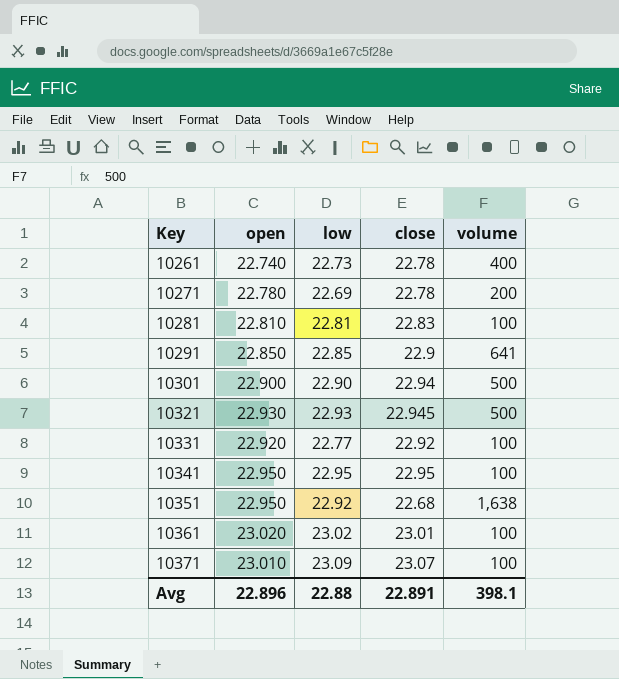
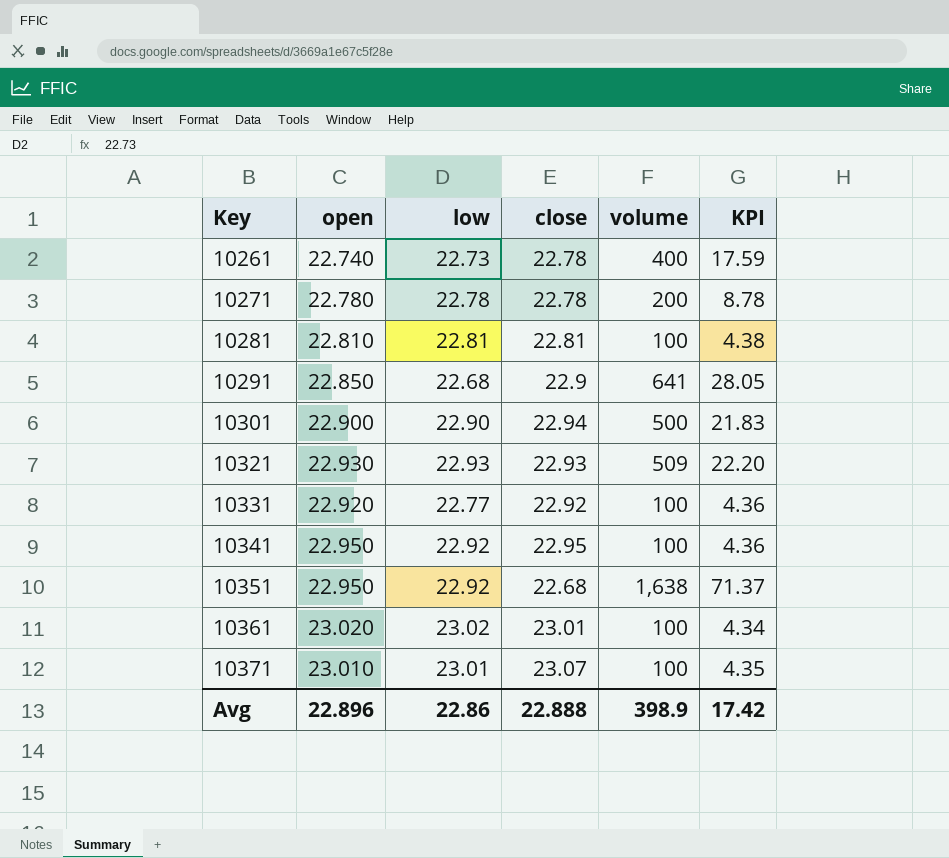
column KPI | formula: none -> [volume] / [open]
10271 | low: 22.69 -> 22.78
10281 | close: 22.83 -> 22.81
10291 | low: 22.85 -> 22.68
10321 | close: 22.945 -> 22.93
10321 | volume: 500 -> 509
10341 | low: 22.95 -> 22.92
10371 | low: 23.09 -> 23.01
Avg | low: 22.88 -> 22.86
Avg | close: 22.891 -> 22.888
Avg | volume: 398.1 -> 398.9

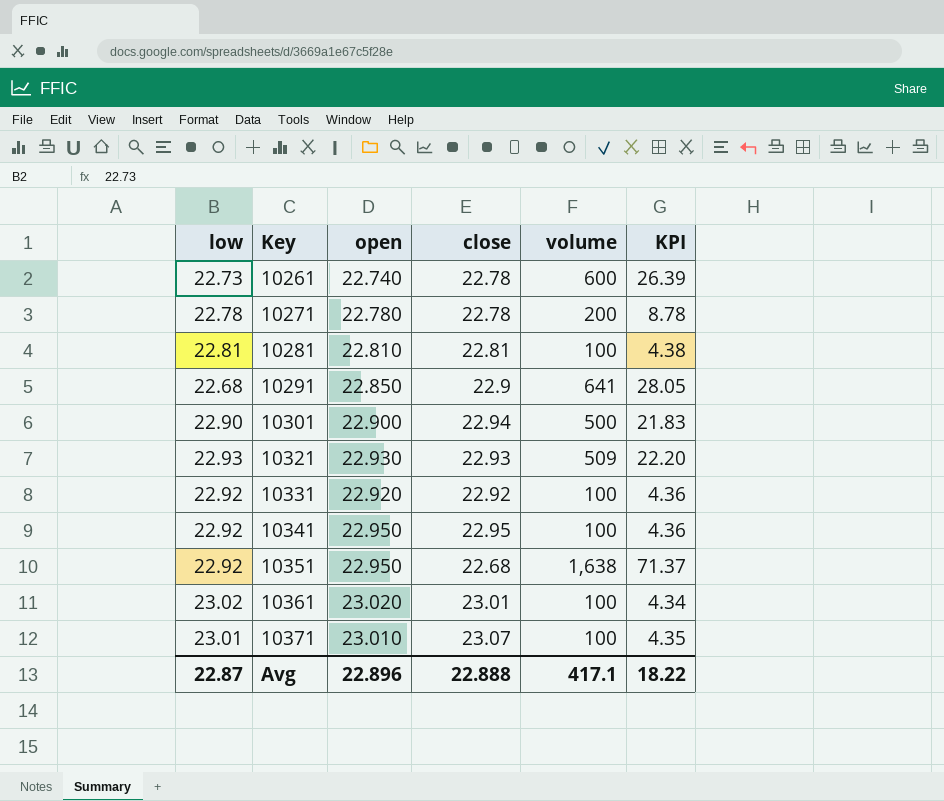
column low | position: 3 -> 1
10261 | volume: 400 -> 600
10261 | KPI: 17.59 -> 26.39
10331 | low: 22.77 -> 22.92
Avg | low: 22.86 -> 22.87
Avg | volume: 398.9 -> 417.1
Avg | KPI: 17.42 -> 18.22

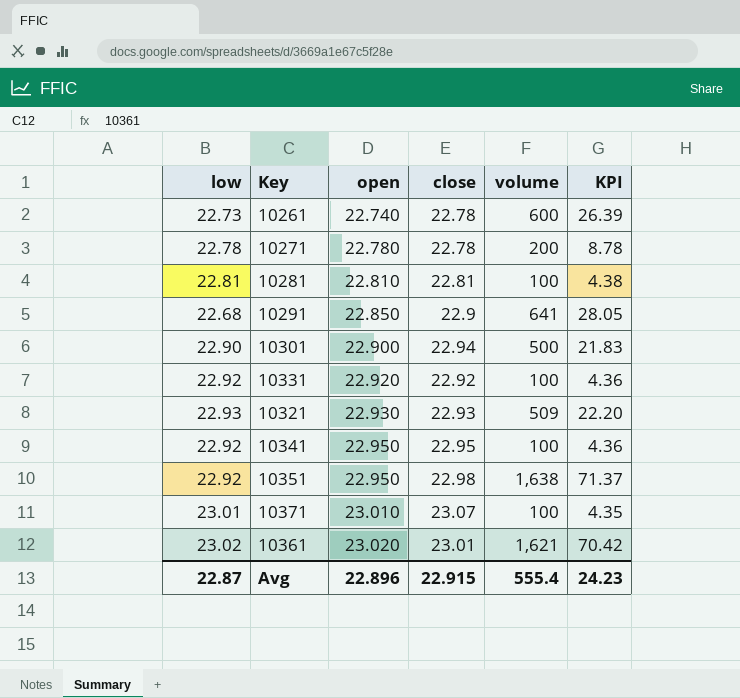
row order: Key ascending -> open ascending
10351 | close: 22.68 -> 22.98
10361 | volume: 100 -> 1,621
10361 | KPI: 4.34 -> 70.42
Avg | close: 22.888 -> 22.915
Avg | volume: 417.1 -> 555.4
Avg | KPI: 18.22 -> 24.23

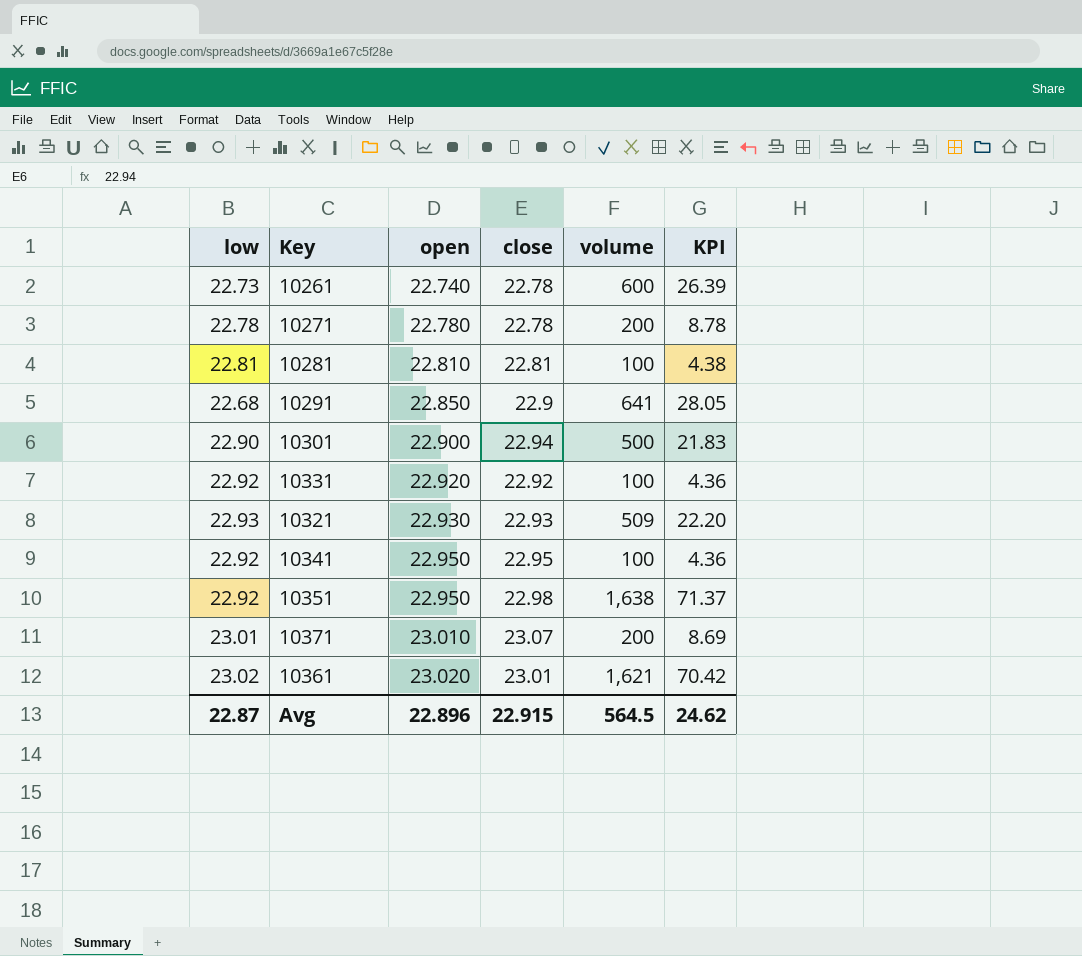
10371 | volume: 100 -> 200
10371 | KPI: 4.35 -> 8.69
Avg | volume: 555.4 -> 564.5
Avg | KPI: 24.23 -> 24.62

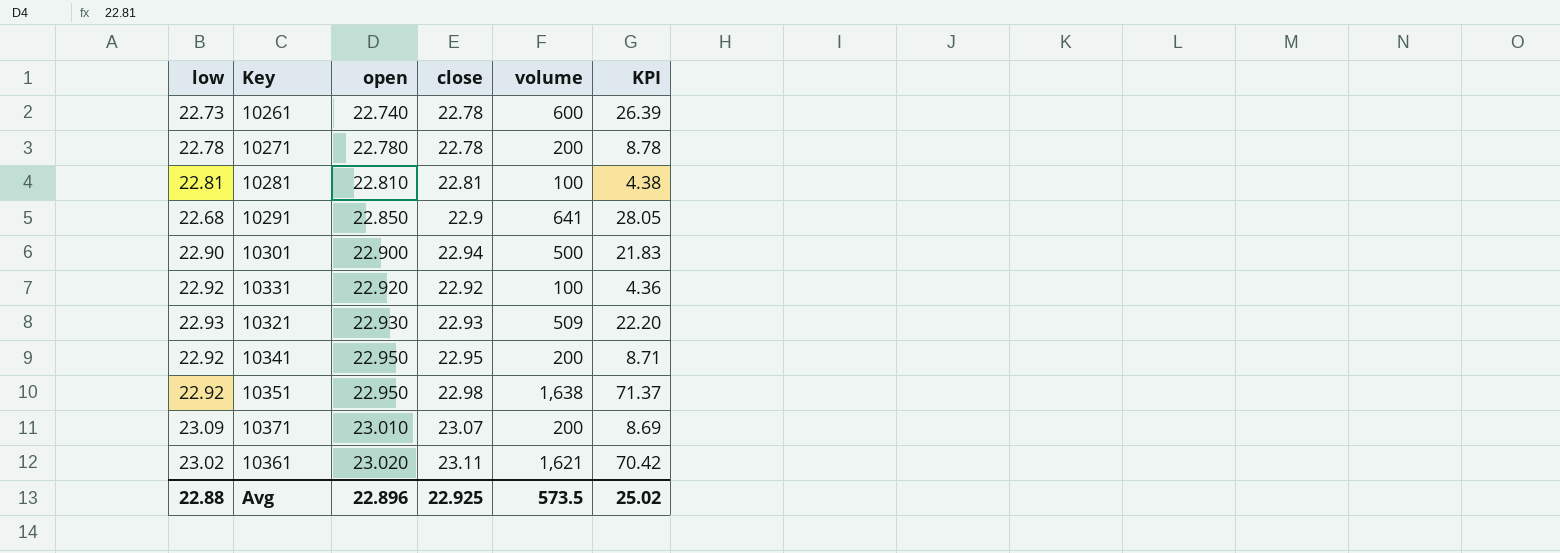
10341 | volume: 100 -> 200
10341 | KPI: 4.36 -> 8.71
10371 | low: 23.01 -> 23.09
10361 | close: 23.01 -> 23.11
Avg | low: 22.87 -> 22.88
Avg | close: 22.915 -> 22.925
Avg | volume: 564.5 -> 573.5
Avg | KPI: 24.62 -> 25.02

